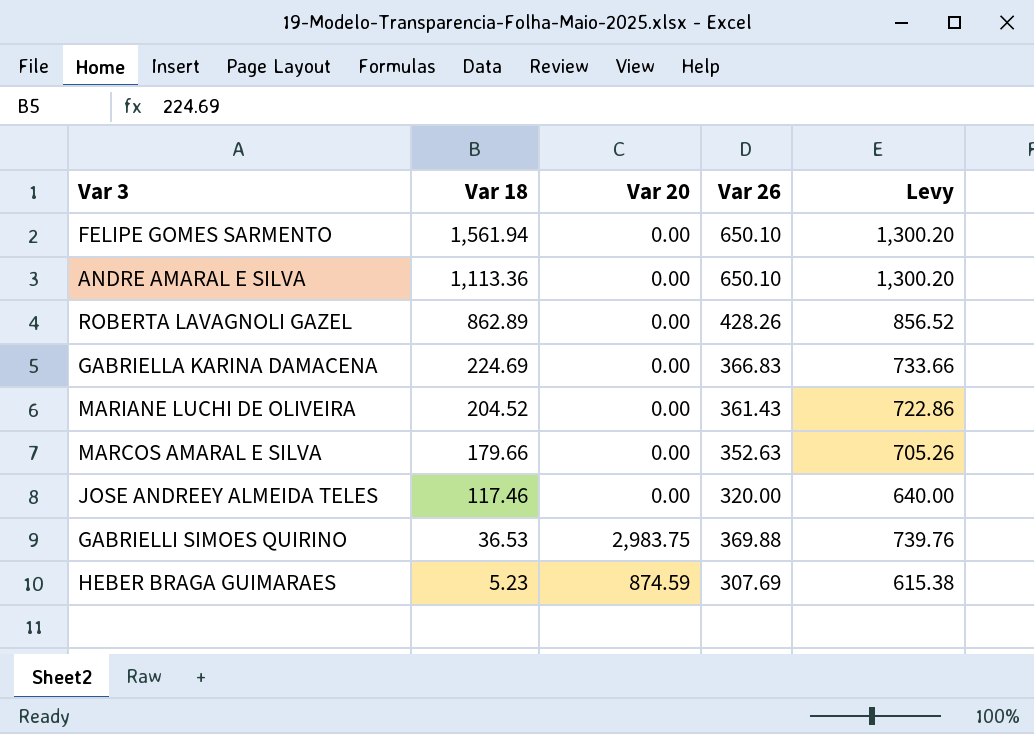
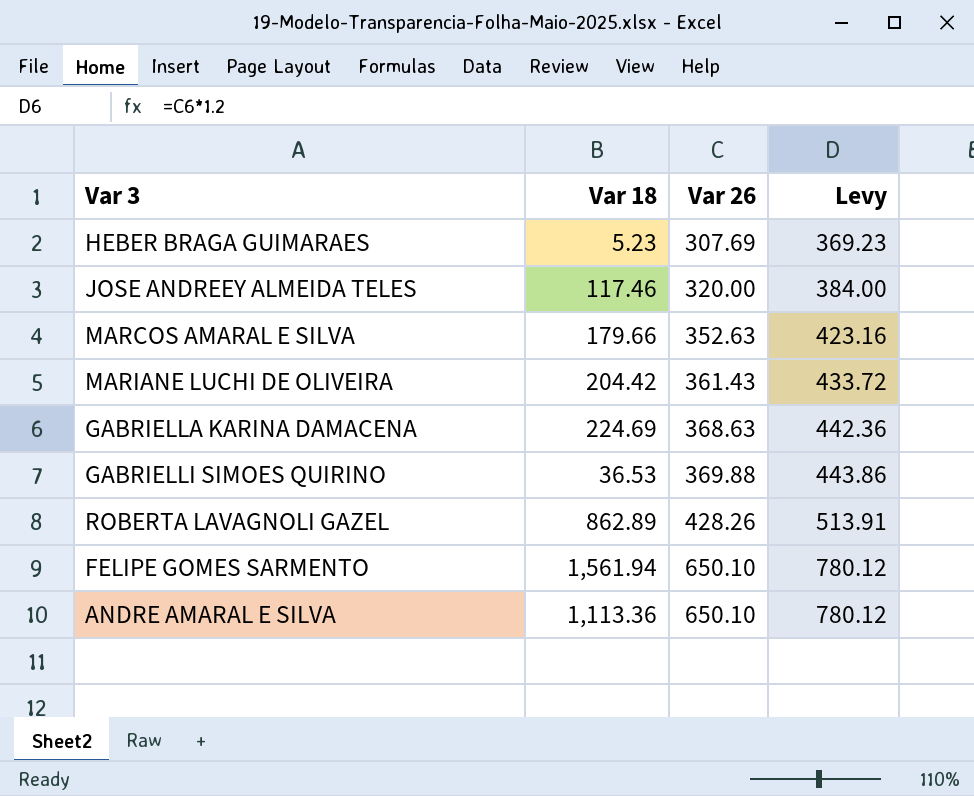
row order: Var 18 descending -> Var 26 ascending
column Var 20 | position: 3 -> none
column Levy | formula: [Var 26] * 2 -> [Var 26] * 1.2
MARIANE LUCHI DE OLIVEIRA | Var 18: 204.52 -> 204.42
GABRIELLA KARINA DAMACENA | Var 26: 366.83 -> 368.63

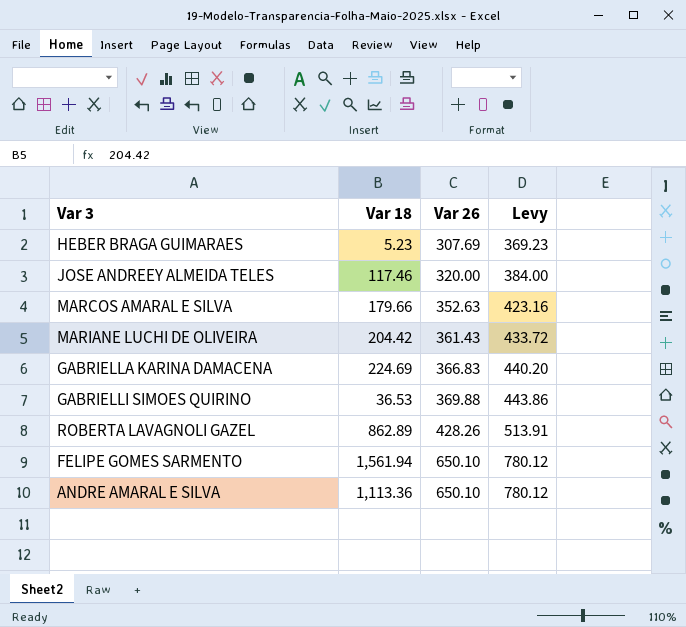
GABRIELLA KARINA DAMACENA | Var 26: 368.63 -> 366.83
GABRIELLA KARINA DAMACENA | Levy: 442.36 -> 440.20

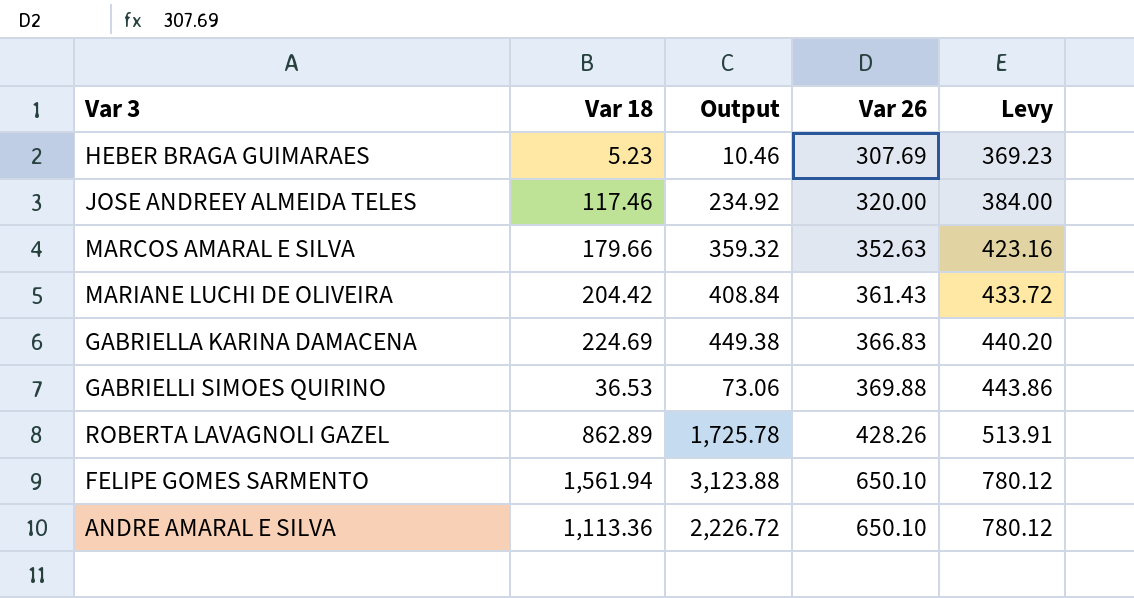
column Output | formula: none -> [Var 18] * 2

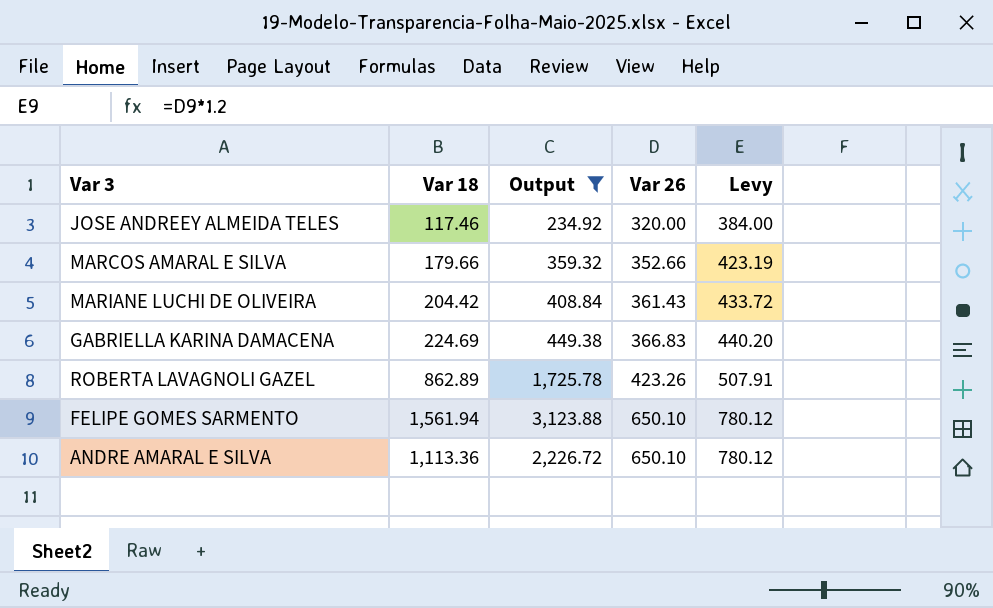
filter: none -> Output >= 234.92
MARCOS AMARAL E SILVA | Var 26: 352.63 -> 352.66
MARCOS AMARAL E SILVA | Levy: 423.16 -> 423.19
ROBERTA LAVAGNOLI GAZEL | Var 26: 428.26 -> 423.26
ROBERTA LAVAGNOLI GAZEL | Levy: 513.91 -> 507.91

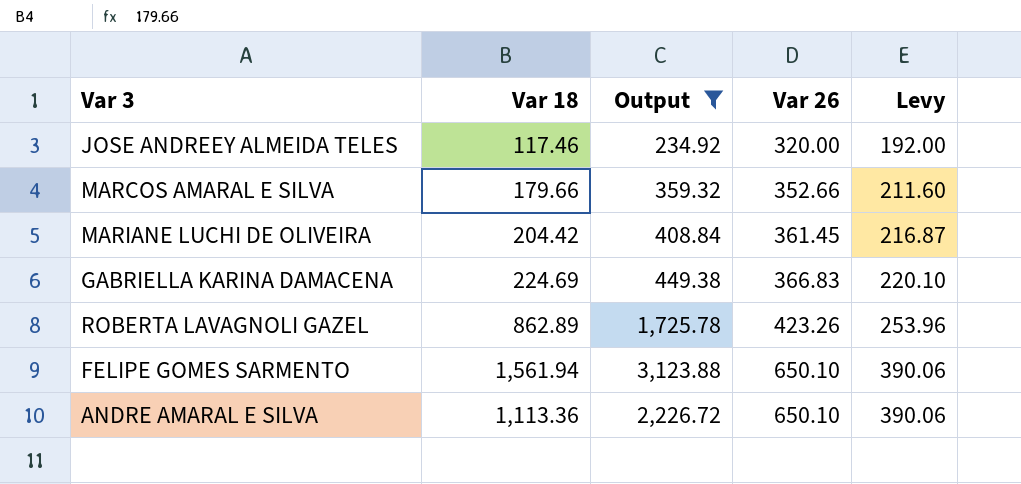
column Levy | formula: [Var 26] * 1.2 -> [Var 26] * 0.6
MARIANE LUCHI DE OLIVEIRA | Var 26: 361.43 -> 361.45

